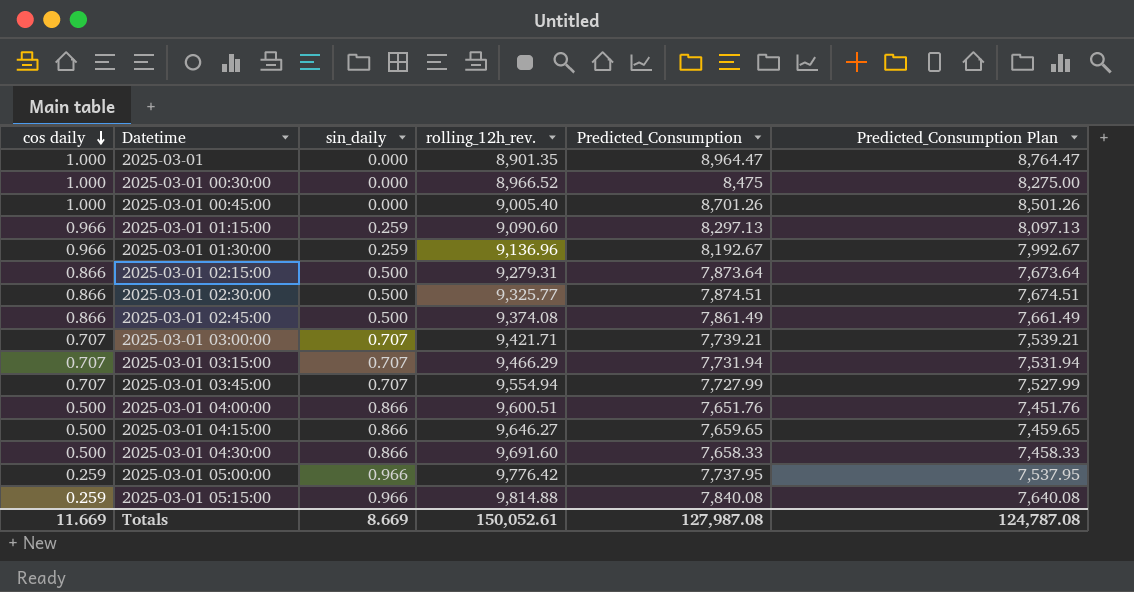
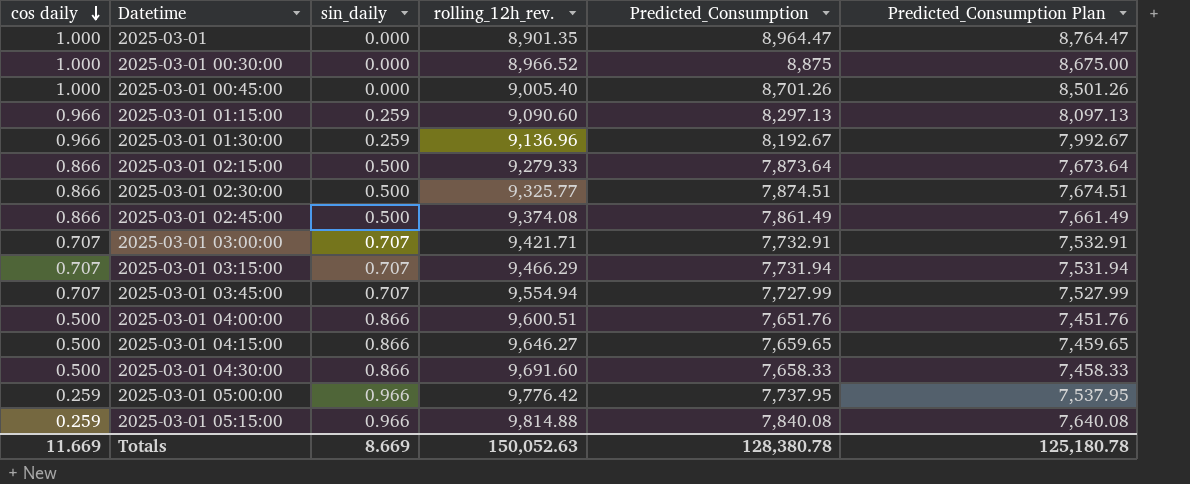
2025-03-01 00:30:00 | Predicted_Consumption: 8,475 -> 8,875
2025-03-01 00:30:00 | Predicted_Consumption Plan: 8,275.00 -> 8,675.00
2025-03-01 02:15:00 | rolling_12h_rev.: 9,279.31 -> 9,279.33
2025-03-01 03:00:00 | Predicted_Consumption: 7,739.21 -> 7,732.91
2025-03-01 03:00:00 | Predicted_Consumption Plan: 7,539.21 -> 7,532.91
Totals | rolling_12h_rev.: 150,052.61 -> 150,052.63
Totals | Predicted_Consumption: 127,987.08 -> 128,380.78
Totals | Predicted_Consumption Plan: 124,787.08 -> 125,180.78

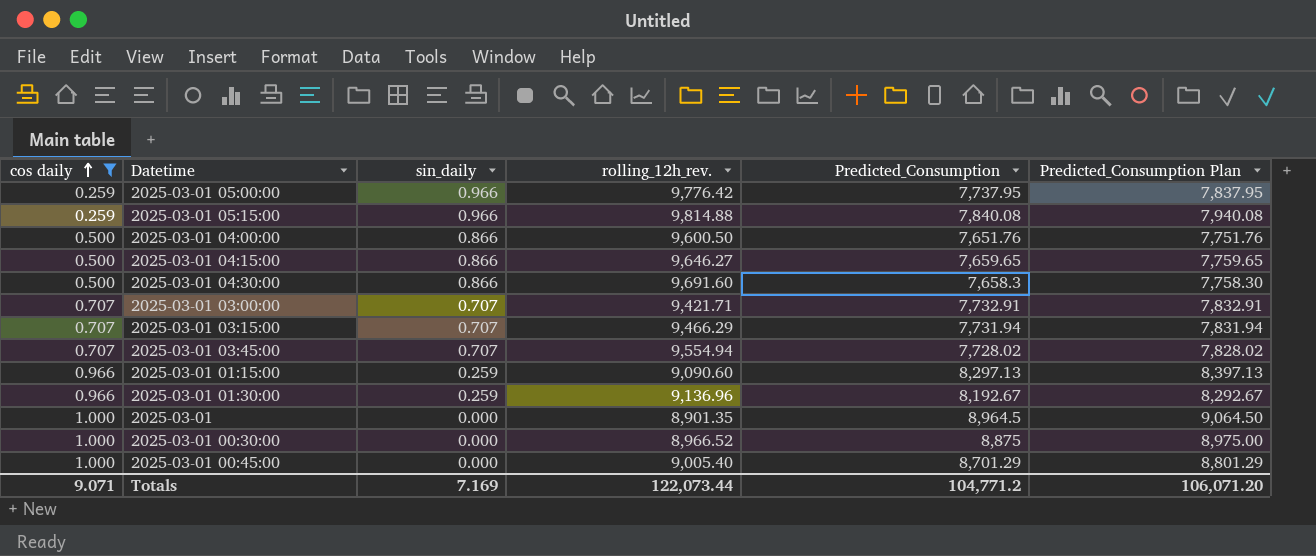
filter: none -> cos daily != 0.866
row order: cos daily descending -> cos daily ascending
column Predicted_Consumption Plan | formula: [Predicted_Consumption] - 200 -> [Predicted_Consumption] + 100
2025-03-01 04:00:00 | rolling_12h_rev.: 9,600.51 -> 9,600.50
2025-03-01 04:30:00 | Predicted_Consumption: 7,658.33 -> 7,658.3
2025-03-01 03:45:00 | Predicted_Consumption: 7,727.99 -> 7,728.02
2025-03-01 | Predicted_Consumption: 8,964.47 -> 8,964.5
2025-03-01 00:45:00 | Predicted_Consumption: 8,701.26 -> 8,701.29
Totals | cos daily: 11.669 -> 9.071
Totals | sin_daily: 8.669 -> 7.169
Totals | rolling_12h_rev.: 150,052.63 -> 122,073.44
Totals | Predicted_Consumption: 128,380.78 -> 104,771.2
Totals | Predicted_Consumption Plan: 125,180.78 -> 106,071.20

